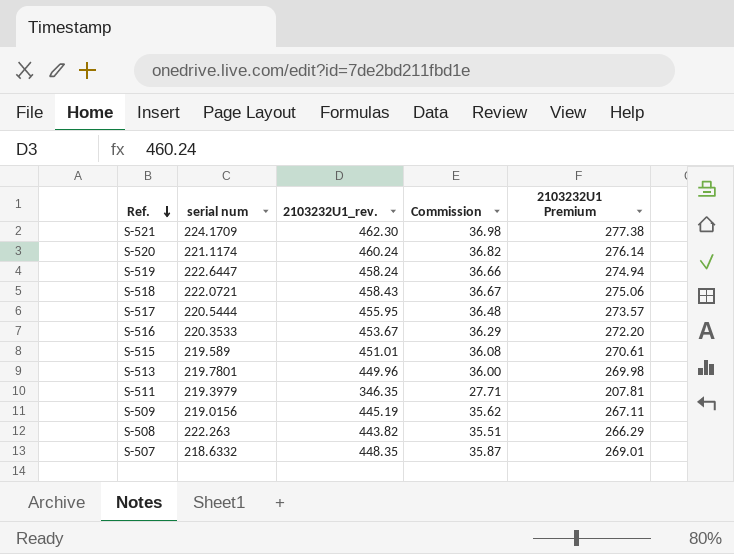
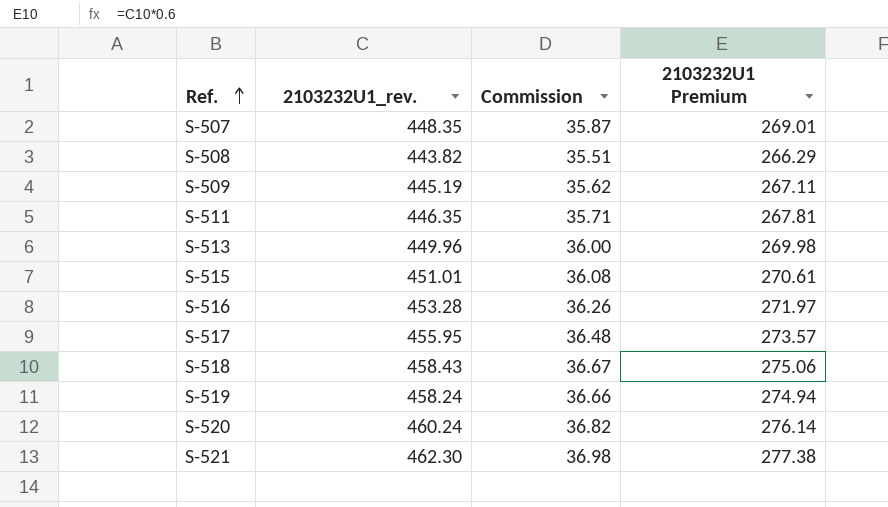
row order: Ref. descending -> Ref. ascending
column serial num | position: 2 -> none
S-511 | 2103232U1_rev.: 346.35 -> 446.35
S-511 | Commission: 27.71 -> 35.71
S-511 | 2103232U1 Premium: 207.81 -> 267.81
S-516 | 2103232U1_rev.: 453.67 -> 453.28
S-516 | Commission: 36.29 -> 36.26
S-516 | 2103232U1 Premium: 272.20 -> 271.97

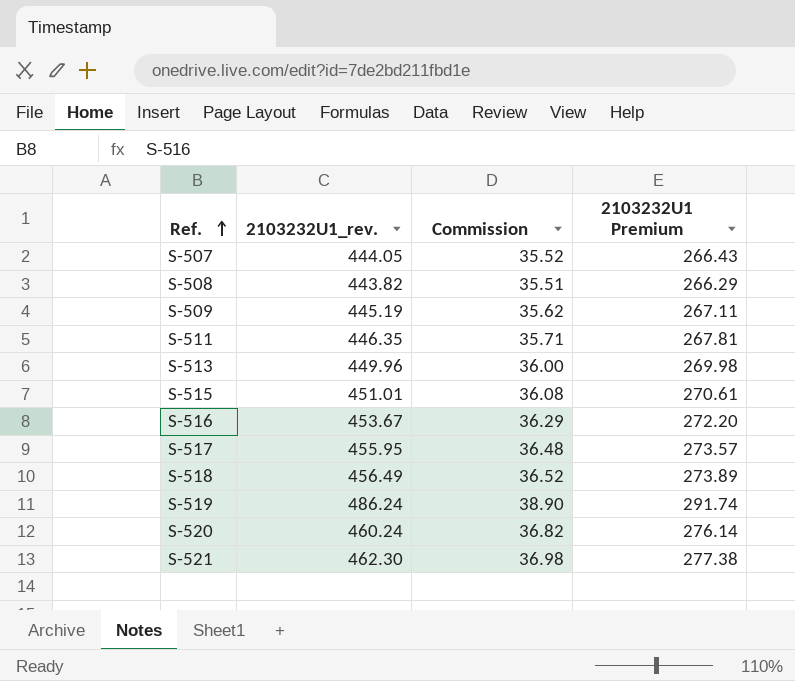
S-507 | 2103232U1_rev.: 448.35 -> 444.05
S-507 | Commission: 35.87 -> 35.52
S-507 | 2103232U1 Premium: 269.01 -> 266.43
S-516 | 2103232U1_rev.: 453.28 -> 453.67
S-516 | Commission: 36.26 -> 36.29
S-516 | 2103232U1 Premium: 271.97 -> 272.20
S-518 | 2103232U1_rev.: 458.43 -> 456.49
S-518 | Commission: 36.67 -> 36.52
S-518 | 2103232U1 Premium: 275.06 -> 273.89
S-519 | 2103232U1_rev.: 458.24 -> 486.24
S-519 | Commission: 36.66 -> 38.90
S-519 | 2103232U1 Premium: 274.94 -> 291.74

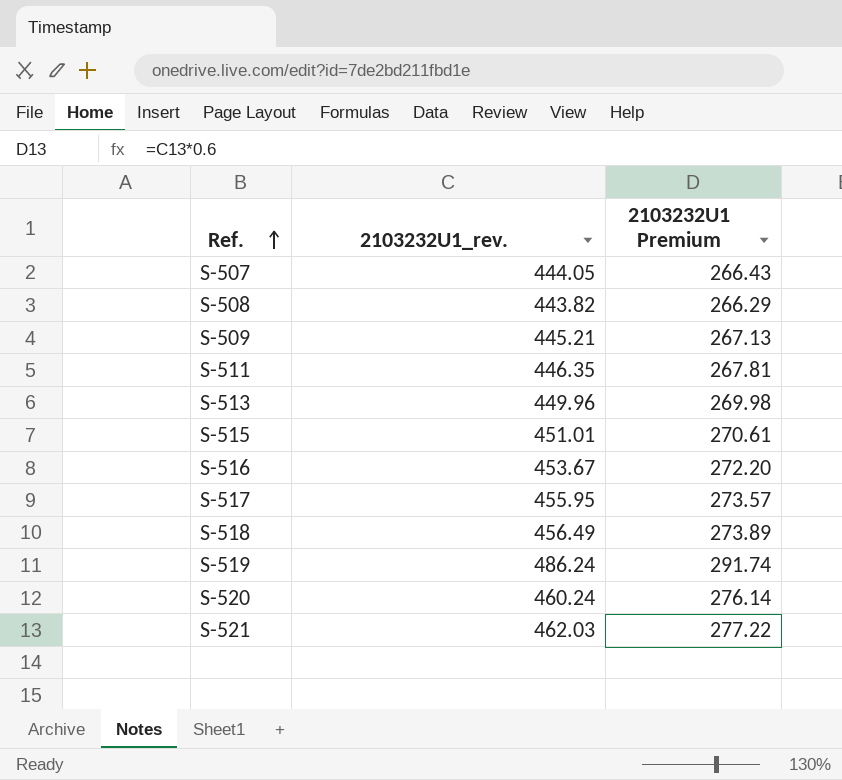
column Commission | formula: [2103232U1_rev.] * 0.08 -> none
S-509 | 2103232U1_rev.: 445.19 -> 445.21
S-509 | 2103232U1 Premium: 267.11 -> 267.13
S-521 | 2103232U1_rev.: 462.30 -> 462.03
S-521 | 2103232U1 Premium: 277.38 -> 277.22

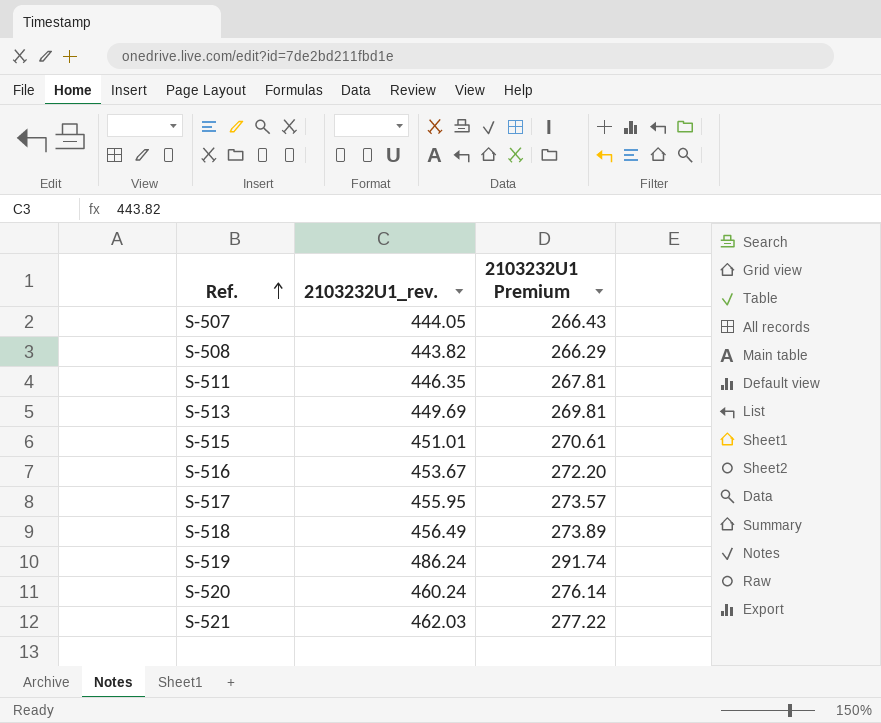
row S-509: 445.21 | 267.13 -> none
S-513 | 2103232U1_rev.: 449.96 -> 449.69
S-513 | 2103232U1 Premium: 269.98 -> 269.81

